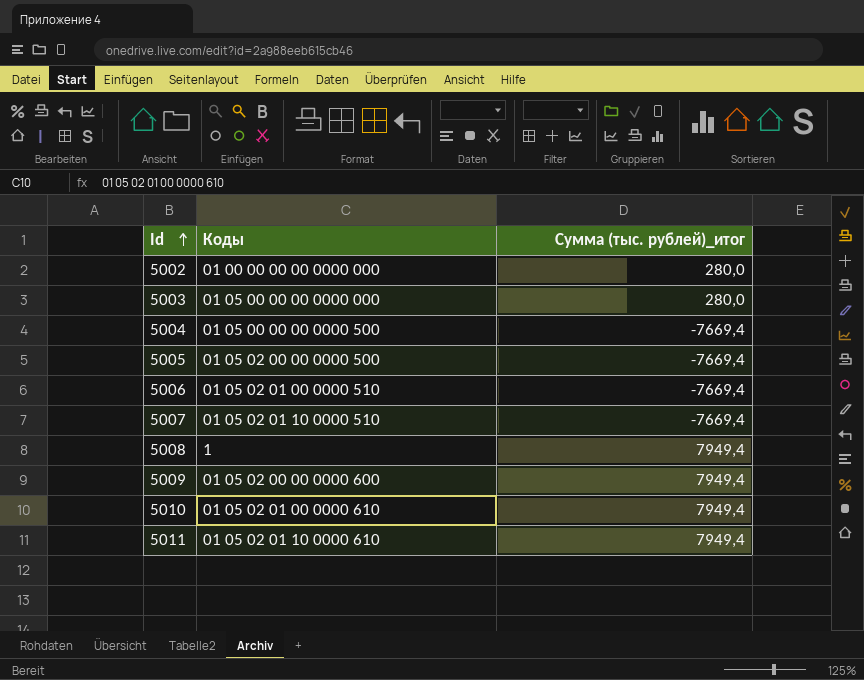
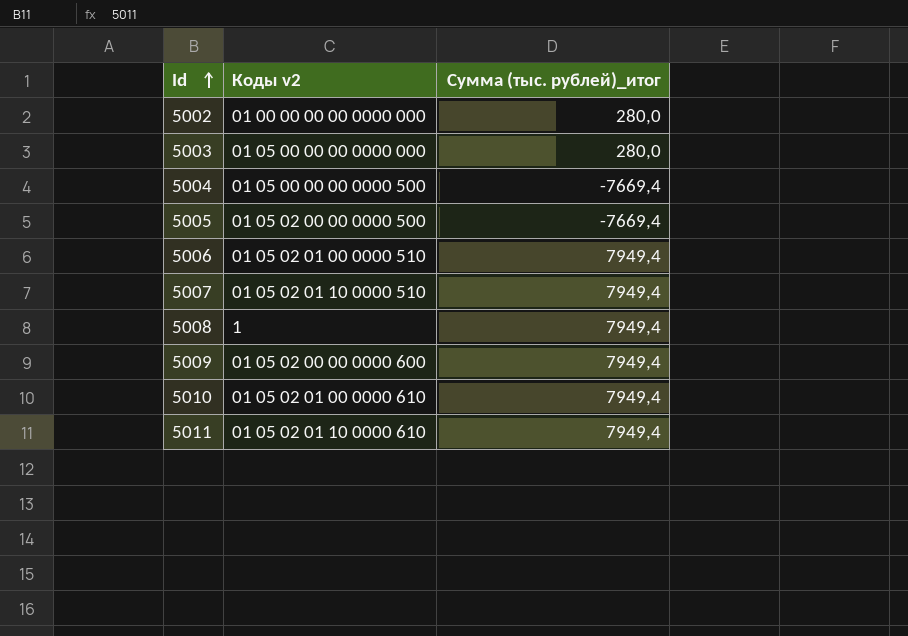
column name: Коды -> Коды v2
5006 | Сумма (тыс. рублей)_итог: -7669,4 -> 7949,4
5007 | Сумма (тыс. рублей)_итог: -7669,4 -> 7949,4

